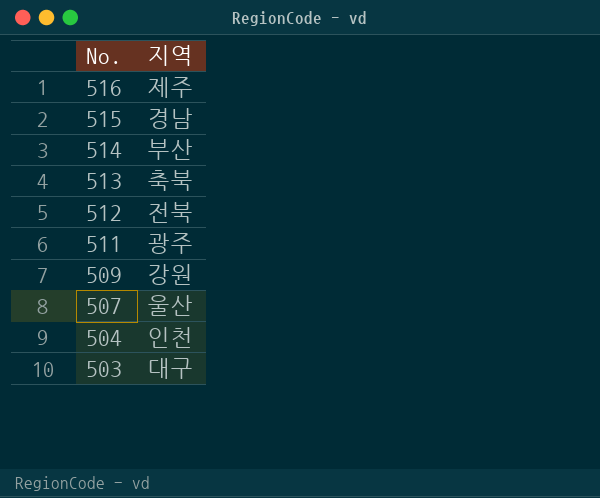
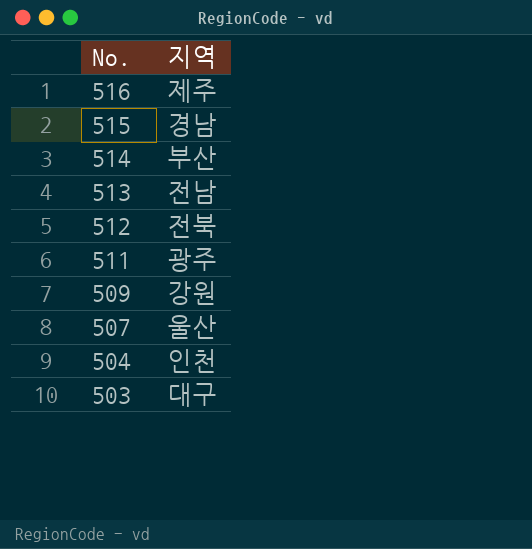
513 | 지역: 축북 -> 전남

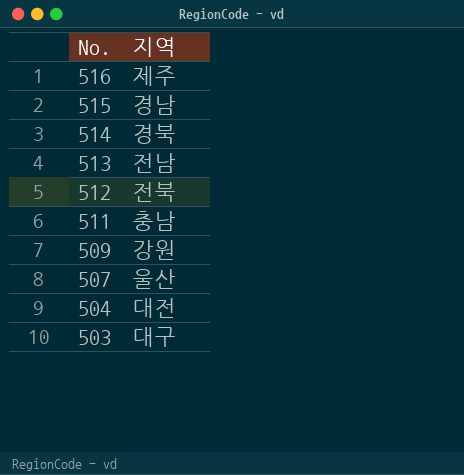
514 | 지역: 부산 -> 경북
511 | 지역: 광주 -> 충남
504 | 지역: 인천 -> 대전

